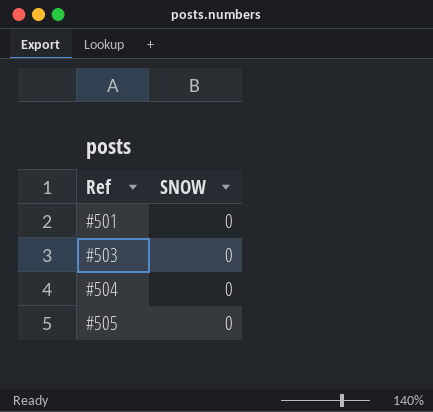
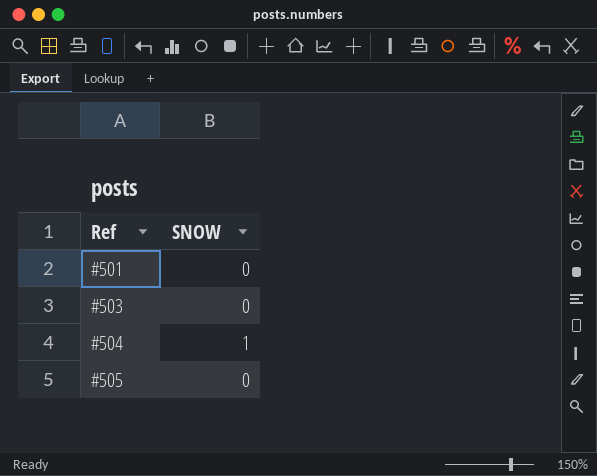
#504 | SNOW: 0 -> 1

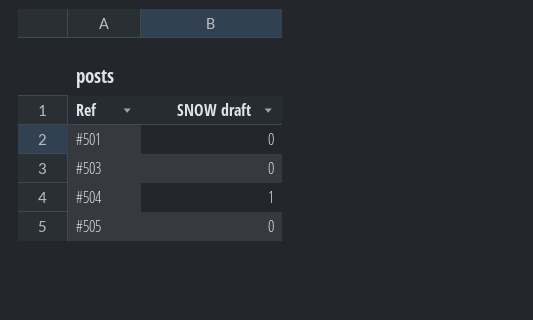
column name: SNOW -> SNOW draft

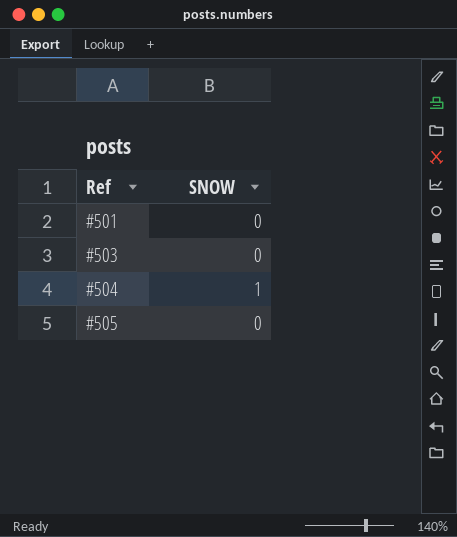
column name: SNOW draft -> SNOW

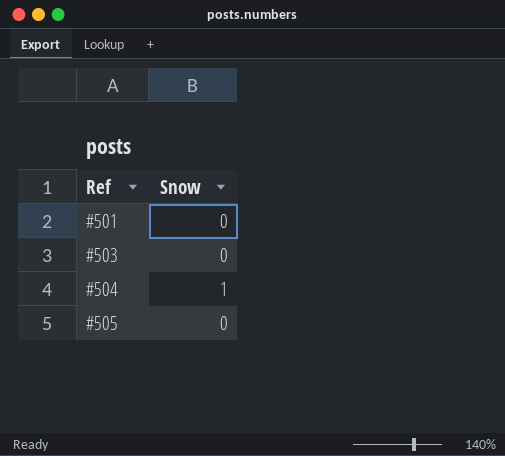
column name: SNOW -> Snow

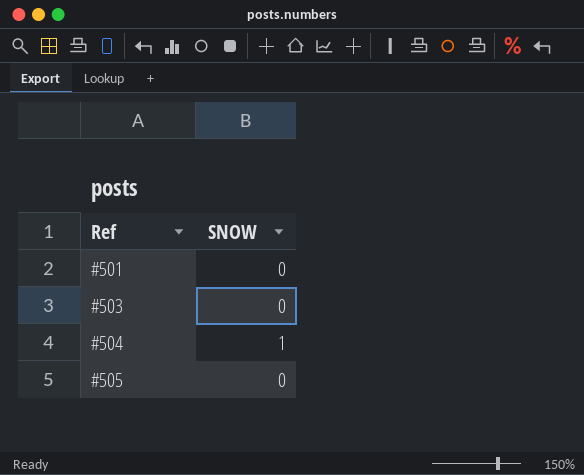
column name: Snow -> SNOW

